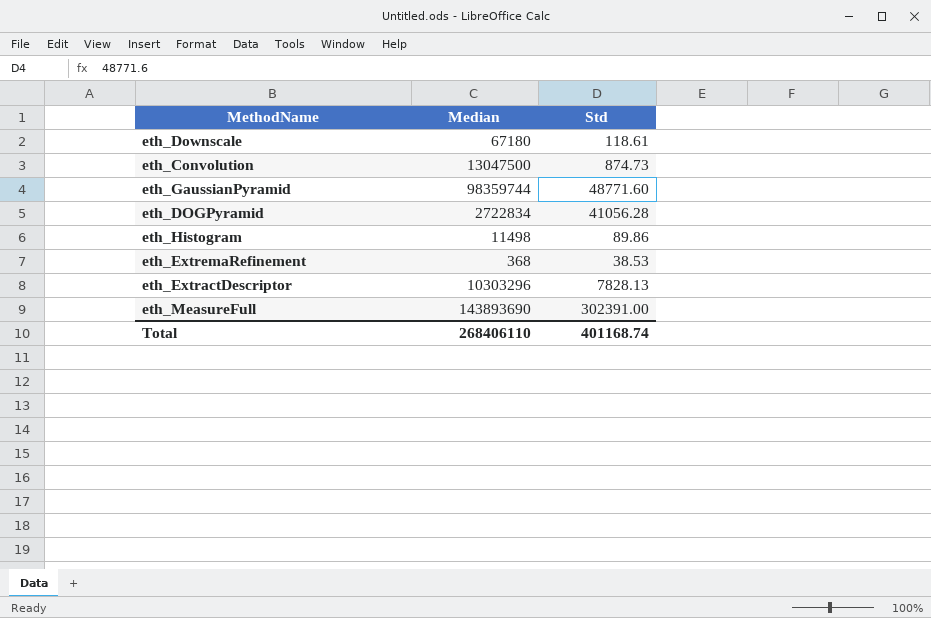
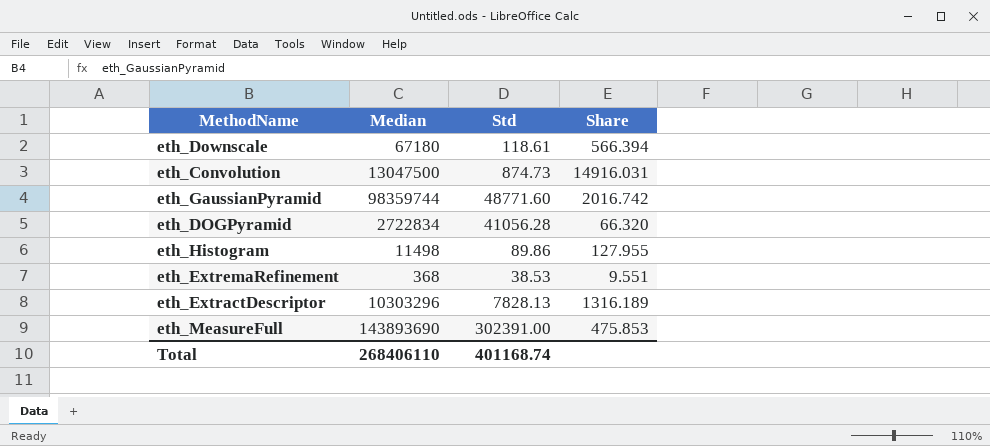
column Share | formula: none -> [Median] / [Std]

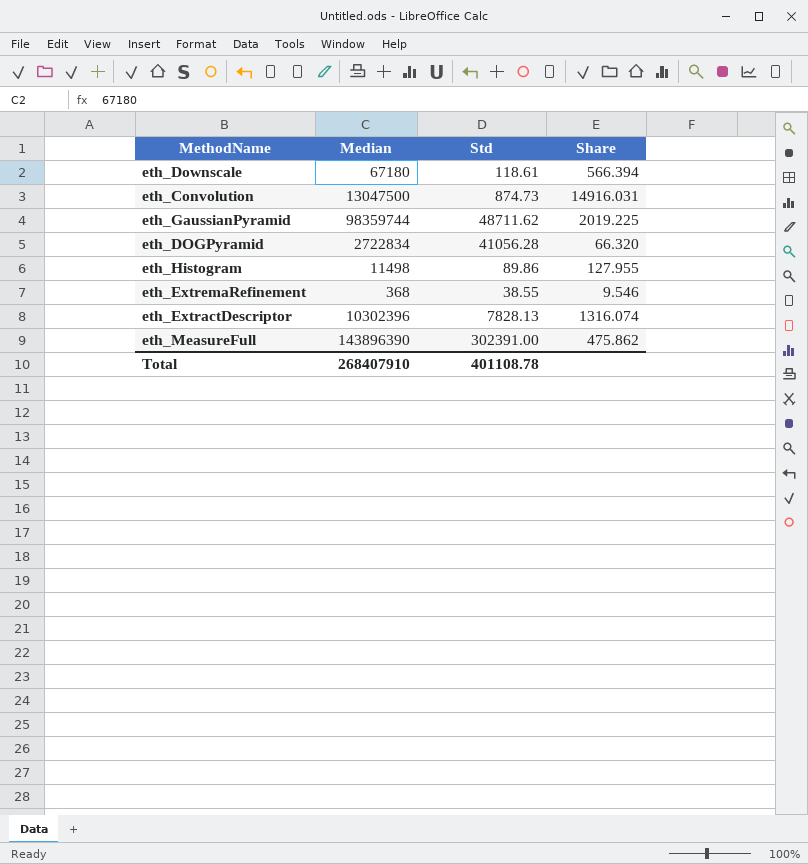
eth_GaussianPyramid | Std: 48771.60 -> 48711.62
eth_GaussianPyramid | Share: 2016.742 -> 2019.225
eth_ExtremaRefinement | Std: 38.53 -> 38.55
eth_ExtremaRefinement | Share: 9.551 -> 9.546
eth_ExtractDescriptor | Median: 10303296 -> 10302396
eth_ExtractDescriptor | Share: 1316.189 -> 1316.074
eth_MeasureFull | Median: 143893690 -> 143896390
eth_MeasureFull | Share: 475.853 -> 475.862
Total | Median: 268406110 -> 268407910
Total | Std: 401168.74 -> 401108.78

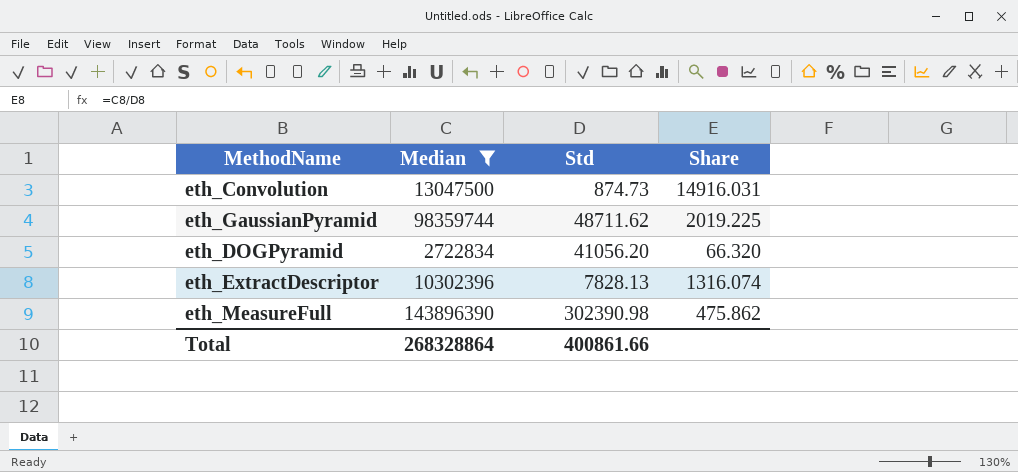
filter: none -> Median >= 2722834
eth_DOGPyramid | Std: 41056.28 -> 41056.20
eth_MeasureFull | Std: 302391.00 -> 302390.98
Total | Median: 268407910 -> 268328864
Total | Std: 401108.78 -> 400861.66

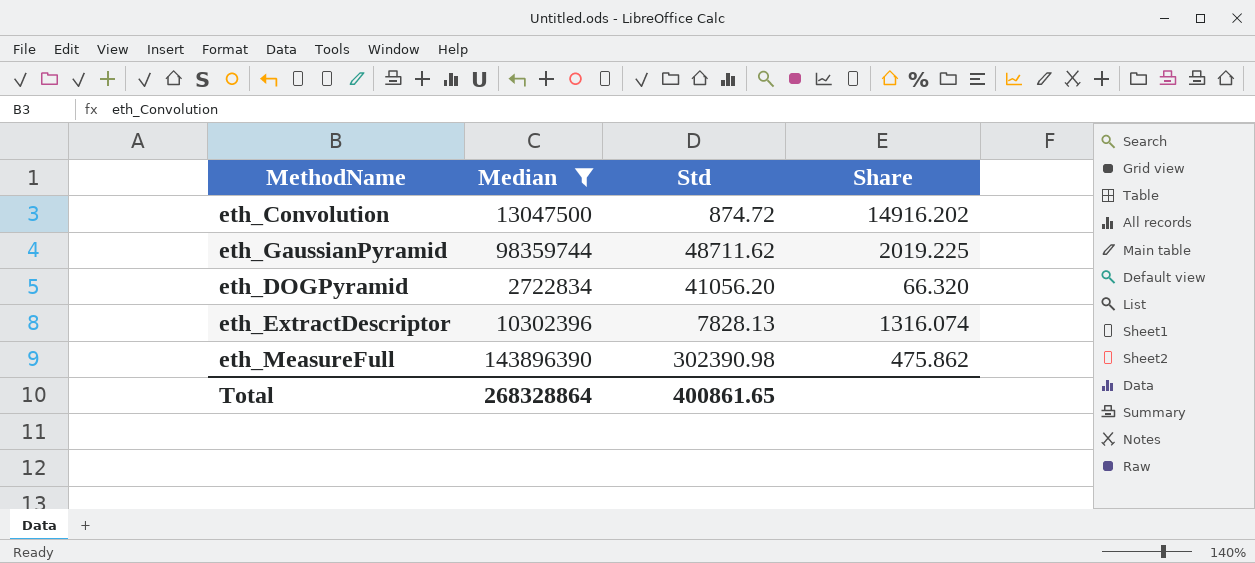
eth_Convolution | Std: 874.73 -> 874.72
eth_Convolution | Share: 14916.031 -> 14916.202
Total | Std: 400861.66 -> 400861.65

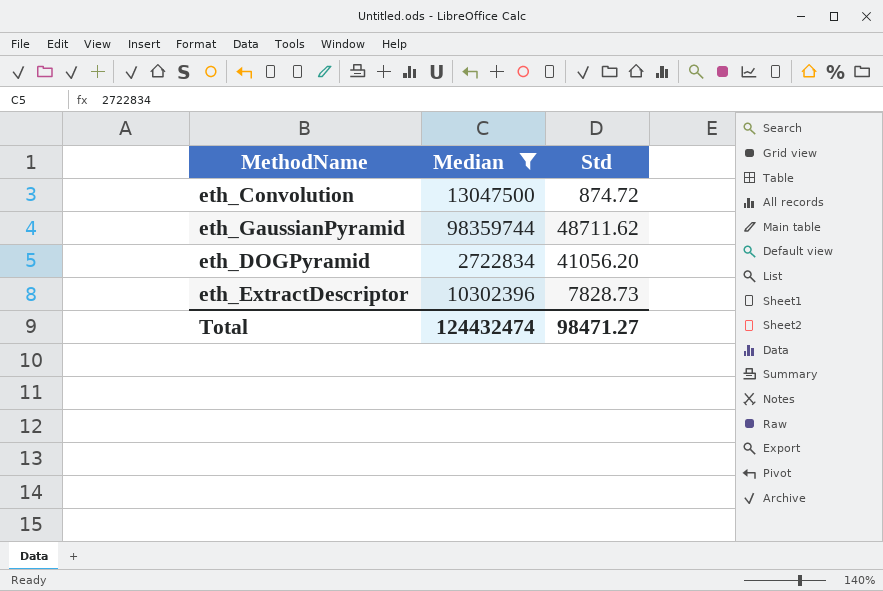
column Share | formula: [Median] / [Std] -> none
row eth_MeasureFull: 143896390 | 302390.98 | 475.862 -> none
eth_ExtractDescriptor | Std: 7828.13 -> 7828.73
Total | Median: 268328864 -> 124432474
Total | Std: 400861.65 -> 98471.27

